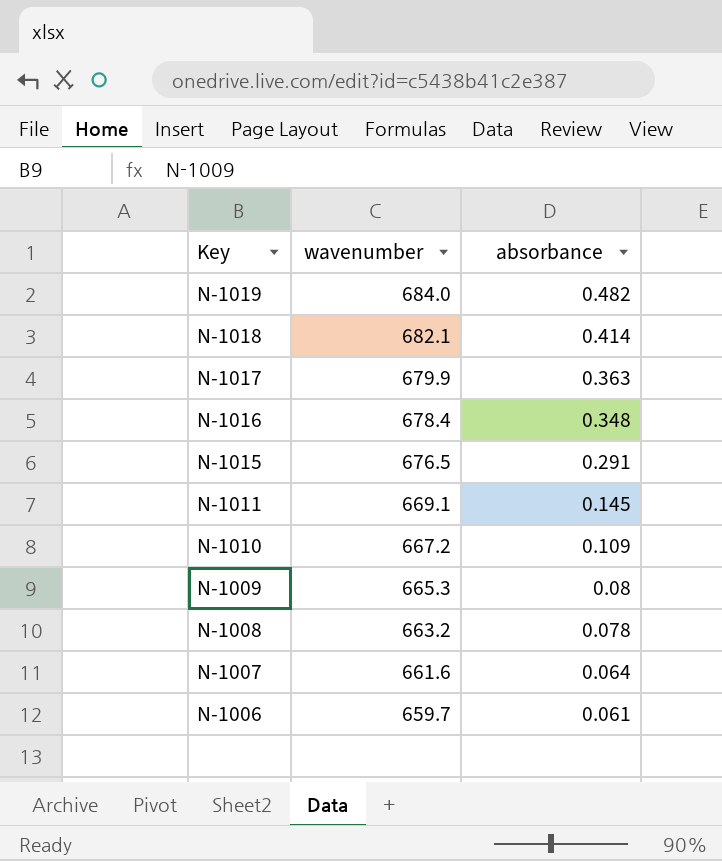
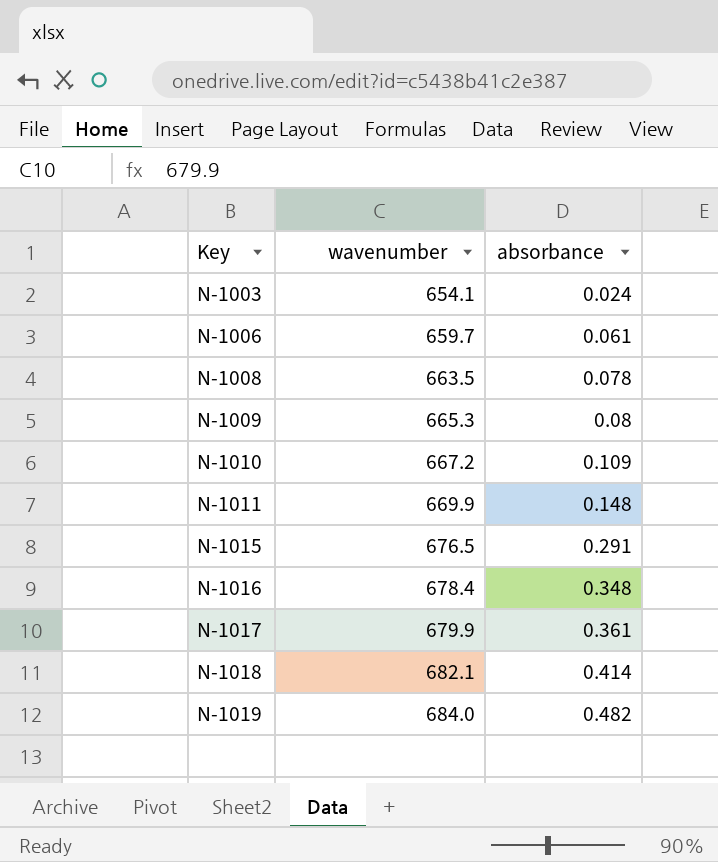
row order: Key descending -> Key ascending
row N-1007: 661.6 | 0.064 -> none
row N-1003: none -> 654.1 | 0.024
N-1008 | wavenumber: 663.2 -> 663.5
N-1011 | wavenumber: 669.1 -> 669.9
N-1011 | absorbance: 0.145 -> 0.148
N-1017 | absorbance: 0.363 -> 0.361

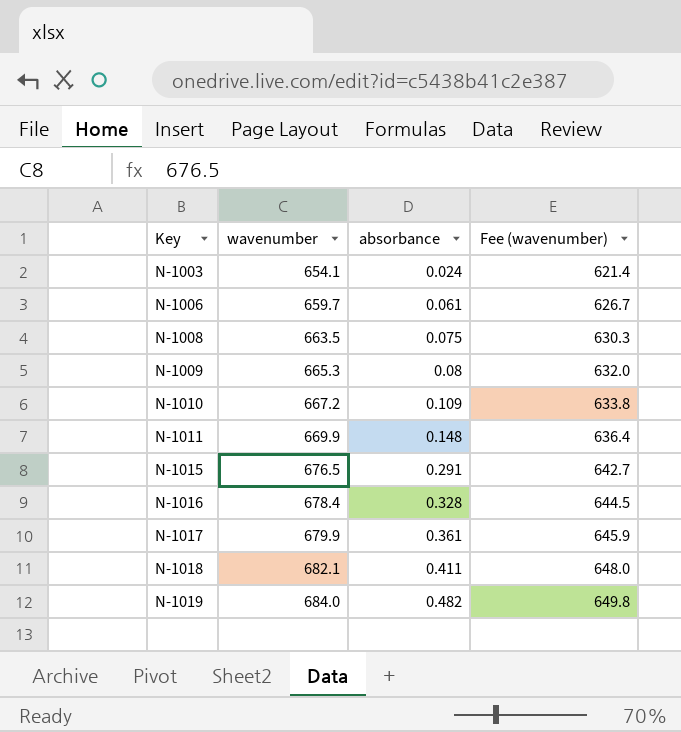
column Fee (wavenumber) | formula: none -> [wavenumber] * 0.95
N-1008 | absorbance: 0.078 -> 0.075
N-1016 | absorbance: 0.348 -> 0.328
N-1018 | absorbance: 0.414 -> 0.411

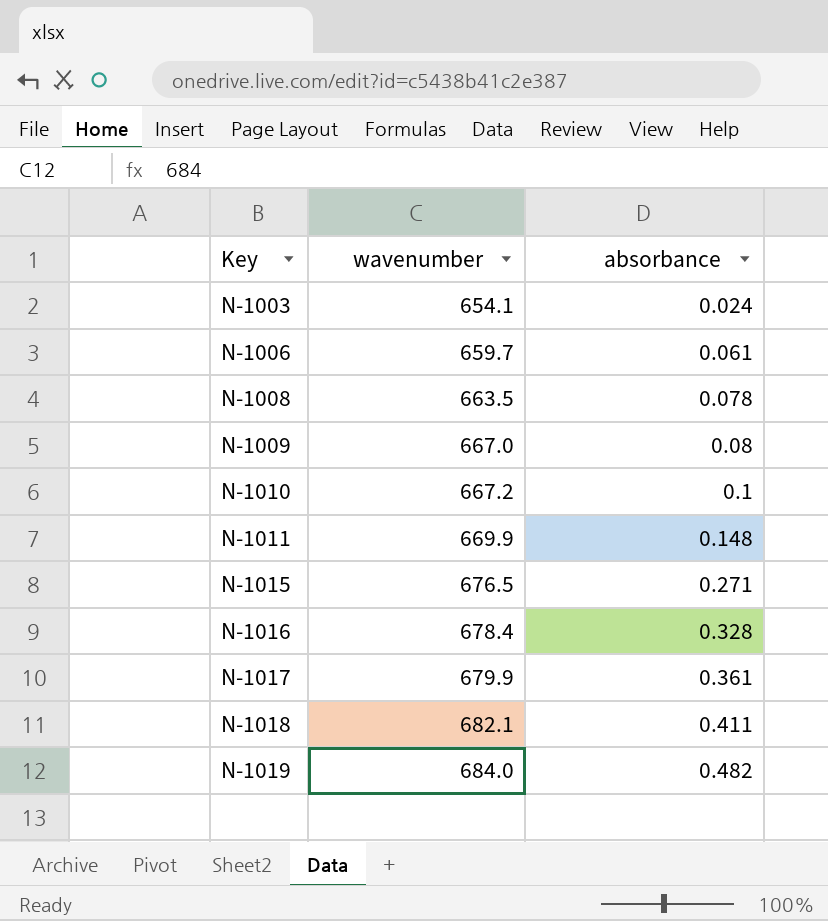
column Fee (wavenumber) | formula: [wavenumber] * 0.95 -> none
N-1008 | absorbance: 0.075 -> 0.078
N-1009 | wavenumber: 665.3 -> 667.0
N-1010 | absorbance: 0.109 -> 0.1
N-1015 | absorbance: 0.291 -> 0.271

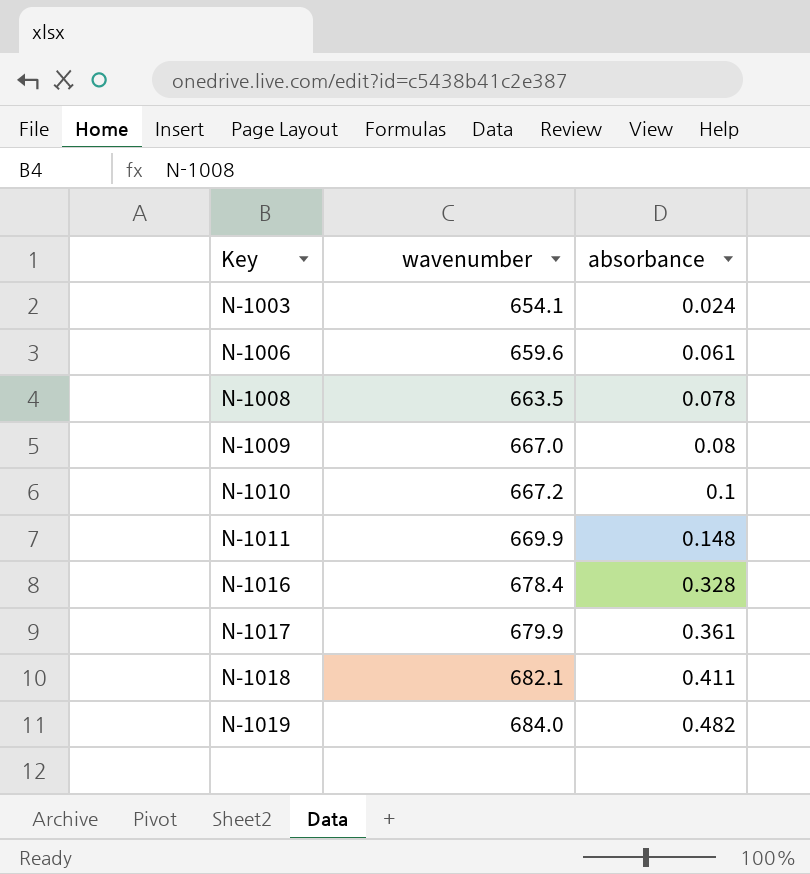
row N-1015: 676.5 | 0.271 -> none
N-1006 | wavenumber: 659.7 -> 659.6

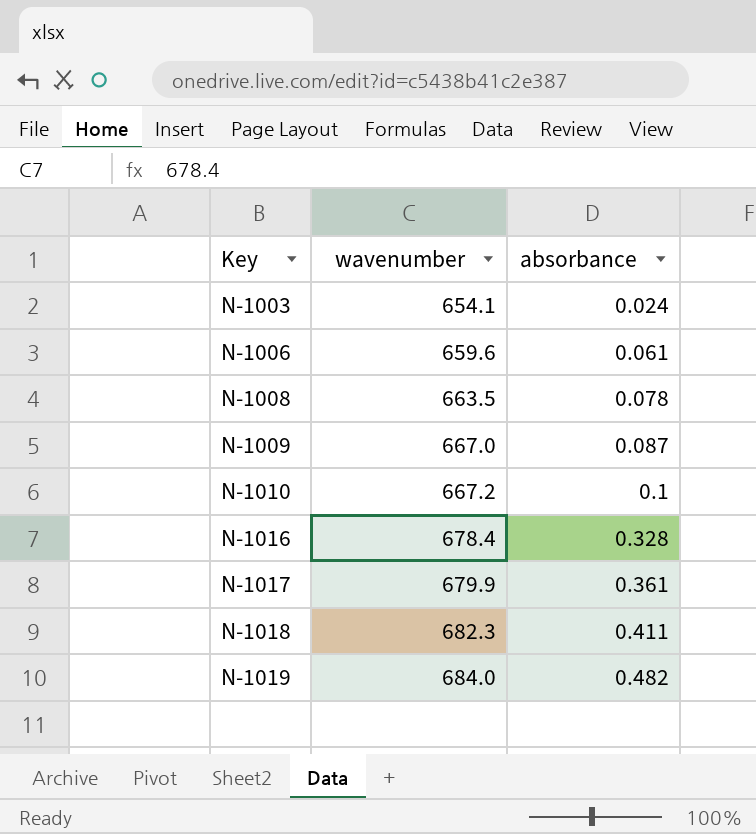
row N-1011: 669.9 | 0.148 -> none
N-1009 | absorbance: 0.08 -> 0.087
N-1018 | wavenumber: 682.1 -> 682.3

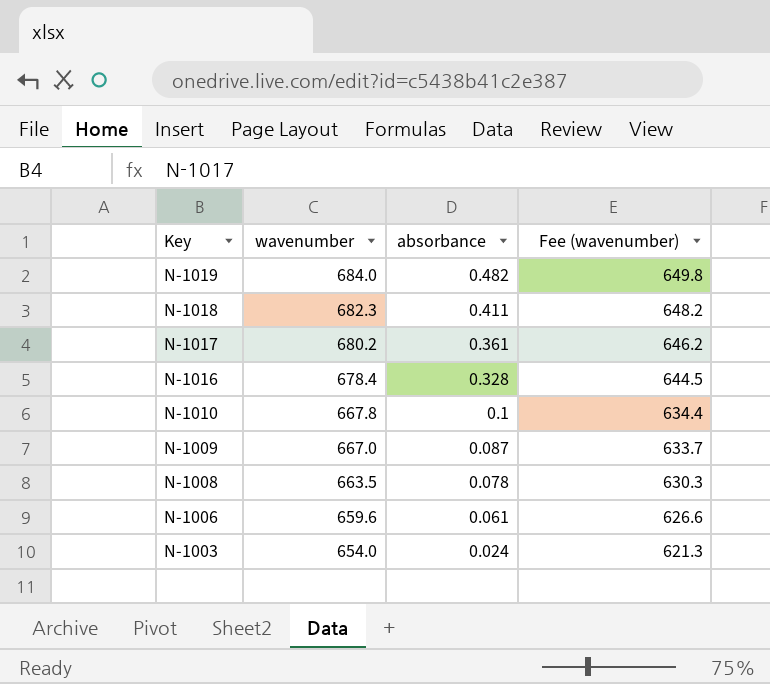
row order: Key ascending -> Key descending
column Fee (wavenumber) | formula: none -> [wavenumber] * 0.95
N-1017 | wavenumber: 679.9 -> 680.2
N-1010 | wavenumber: 667.2 -> 667.8
N-1003 | wavenumber: 654.1 -> 654.0

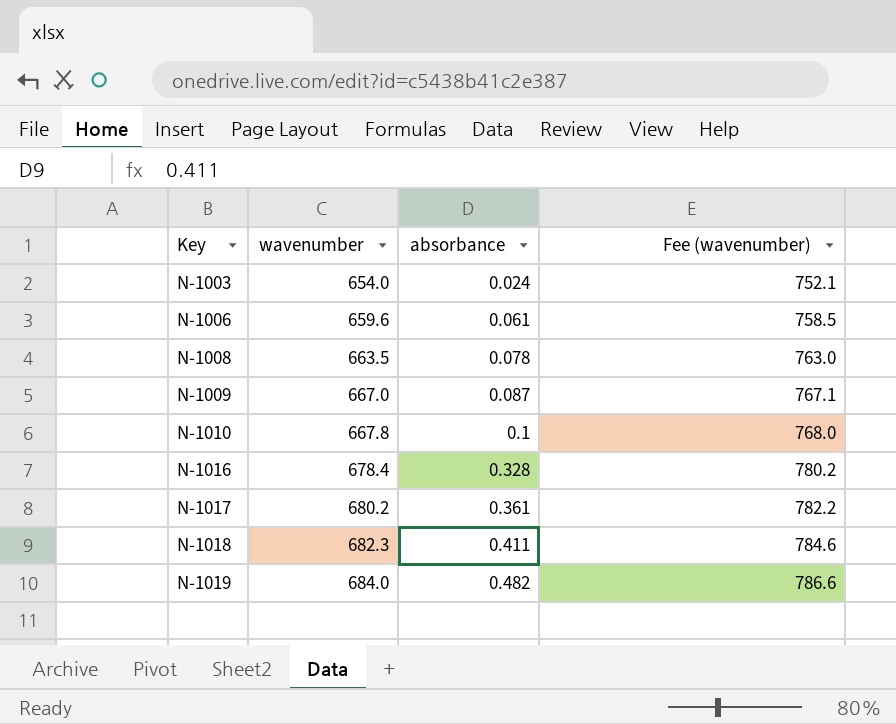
row order: Key descending -> Key ascending
column Fee (wavenumber) | formula: [wavenumber] * 0.95 -> [wavenumber] * 1.15

